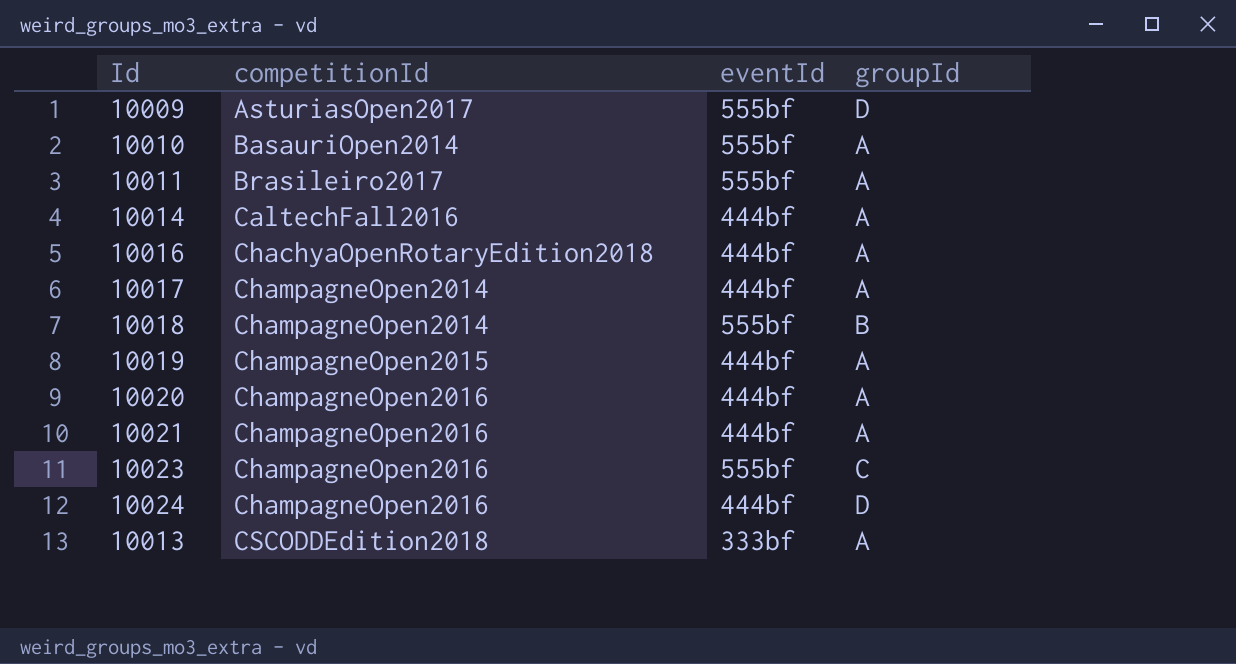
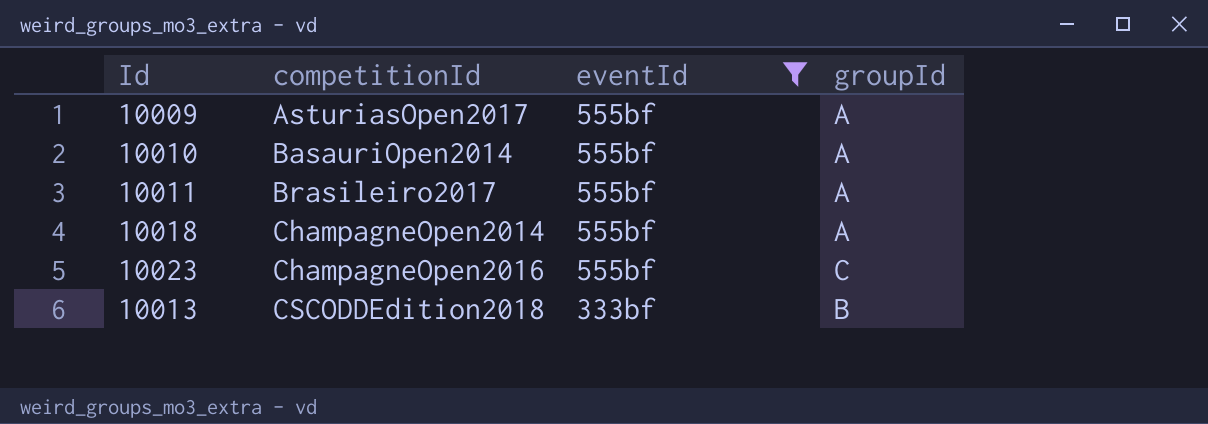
filter: none -> eventId != 444bf
10009 | groupId: D -> A
10018 | groupId: B -> A
10013 | groupId: A -> B

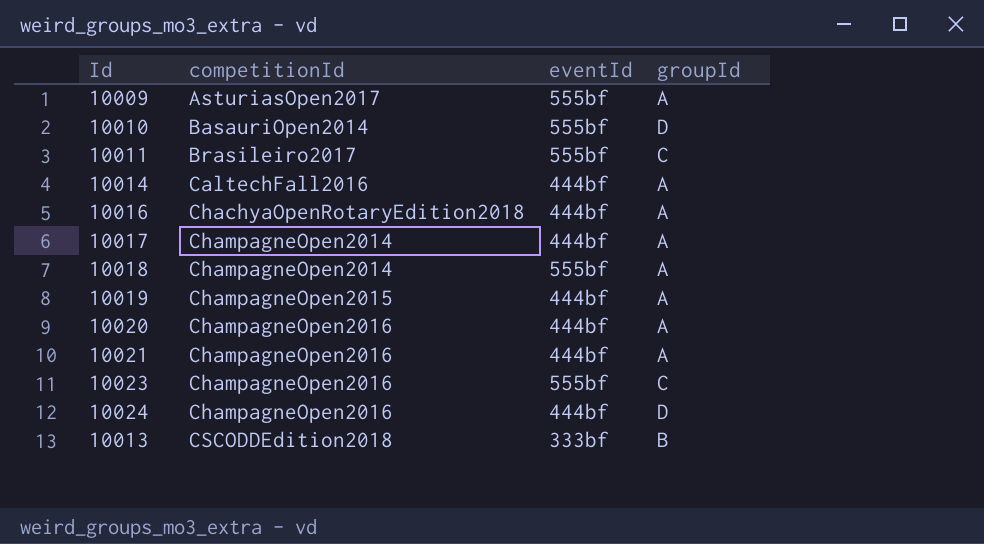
filter: eventId != 444bf -> none
10010 | groupId: A -> D
10011 | groupId: A -> C

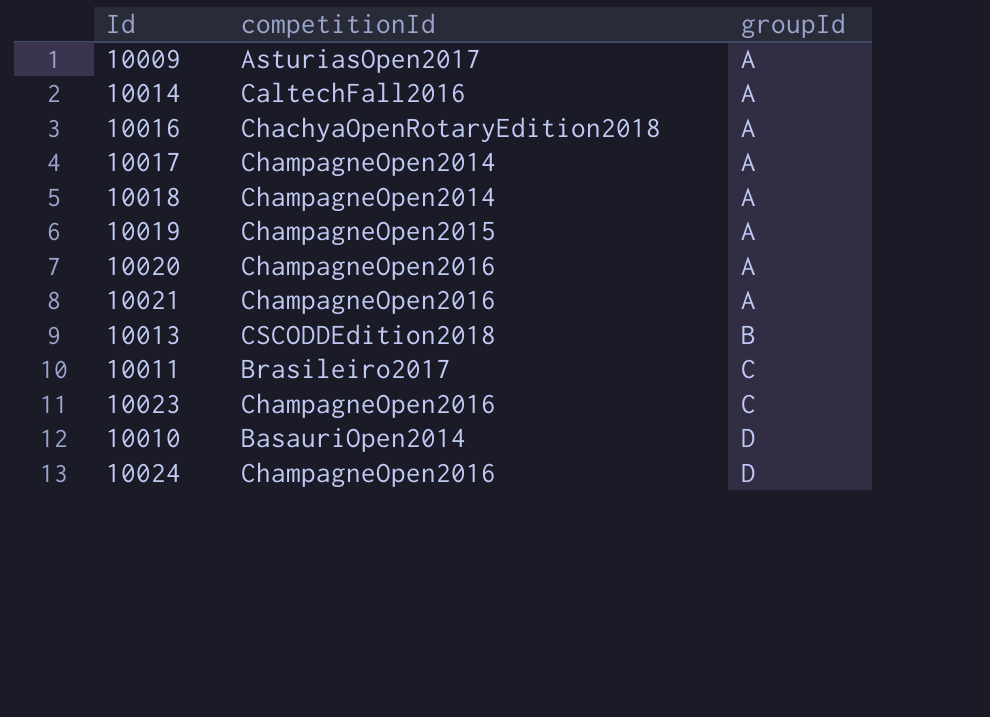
row order: competitionId ascending -> groupId ascending
column eventId | position: 3 -> none

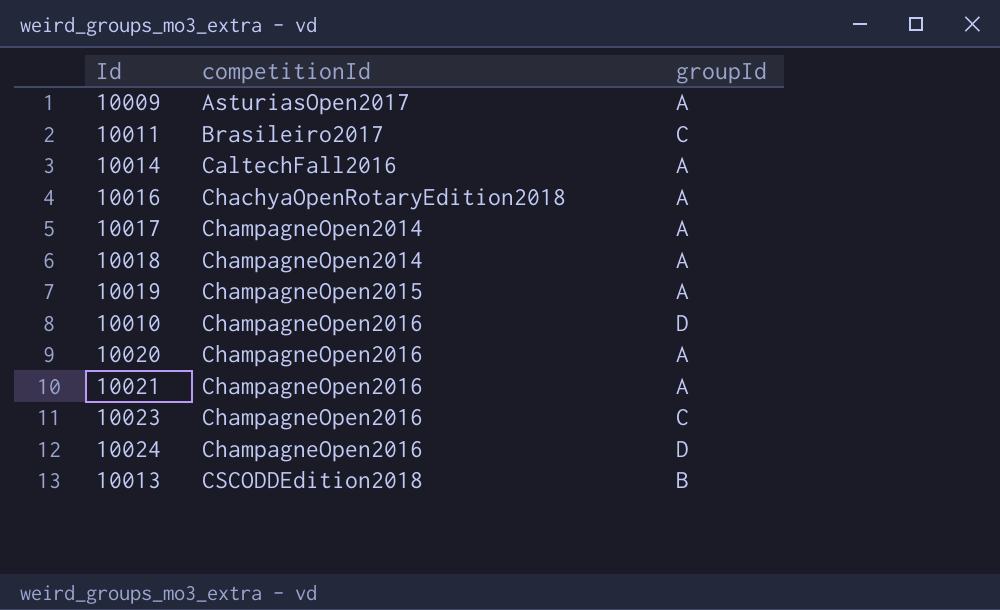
row order: groupId ascending -> competitionId ascending
10010 | competitionId: BasauriOpen2014 -> ChampagneOpen2016

